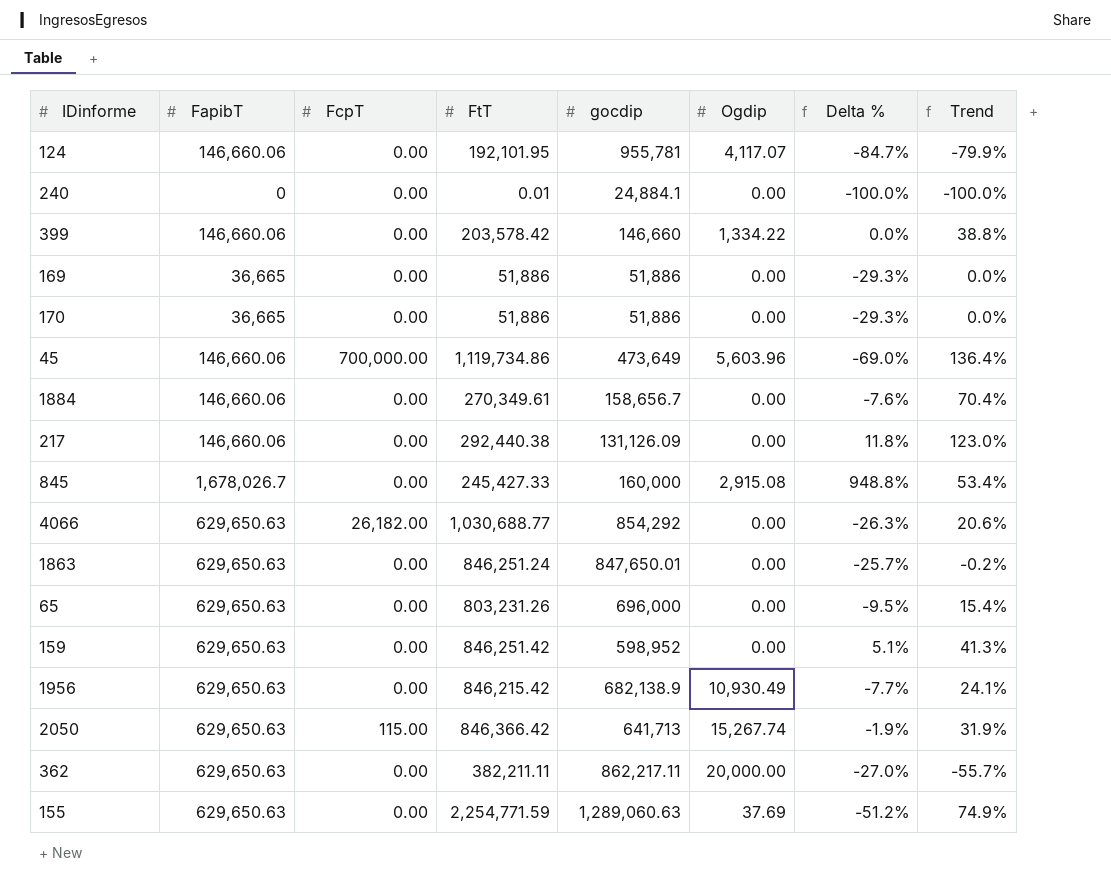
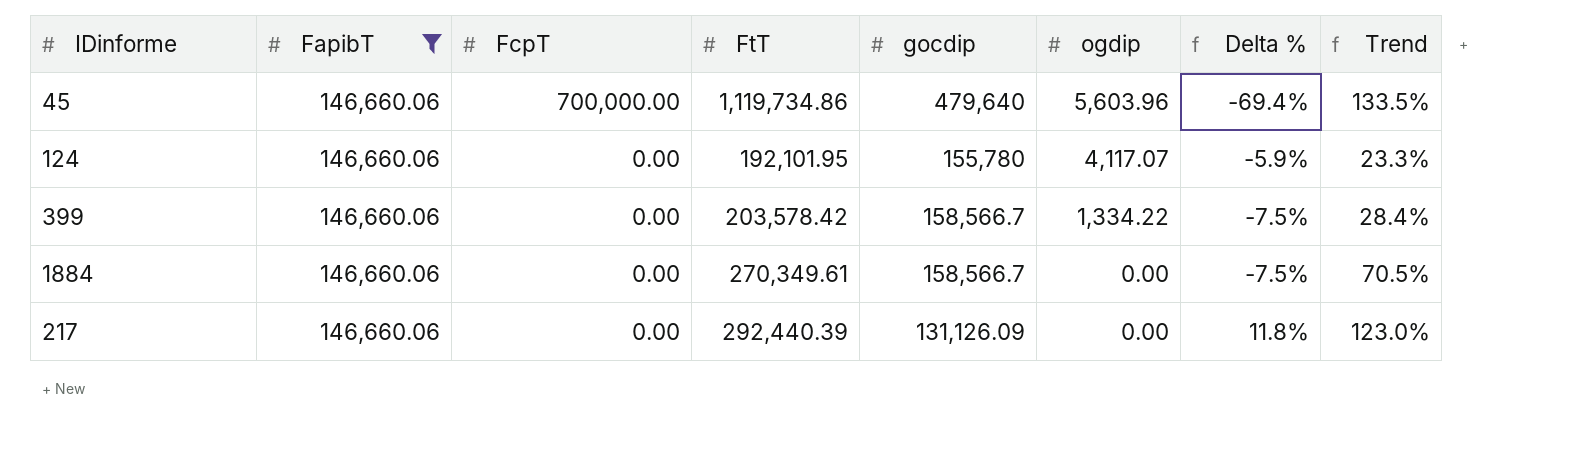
filter: none -> FapibT = 146,660.06
row order: none -> FcpT descending
column name: Ogdip -> ogdip
45 | gocdip: 473,649 -> 479,640
45 | Delta %: -69.0% -> -69.4%
45 | Trend: 136.4% -> 133.5%
124 | gocdip: 955,781 -> 155,780
124 | Delta %: -84.7% -> -5.9%
124 | Trend: -79.9% -> 23.3%
399 | gocdip: 146,660 -> 158,566.7
399 | Delta %: 0.0% -> -7.5%
399 | Trend: 38.8% -> 28.4%
1884 | gocdip: 158,656.7 -> 158,566.7
1884 | Delta %: -7.6% -> -7.5%
1884 | Trend: 70.4% -> 70.5%
217 | FtT: 292,440.38 -> 292,440.39

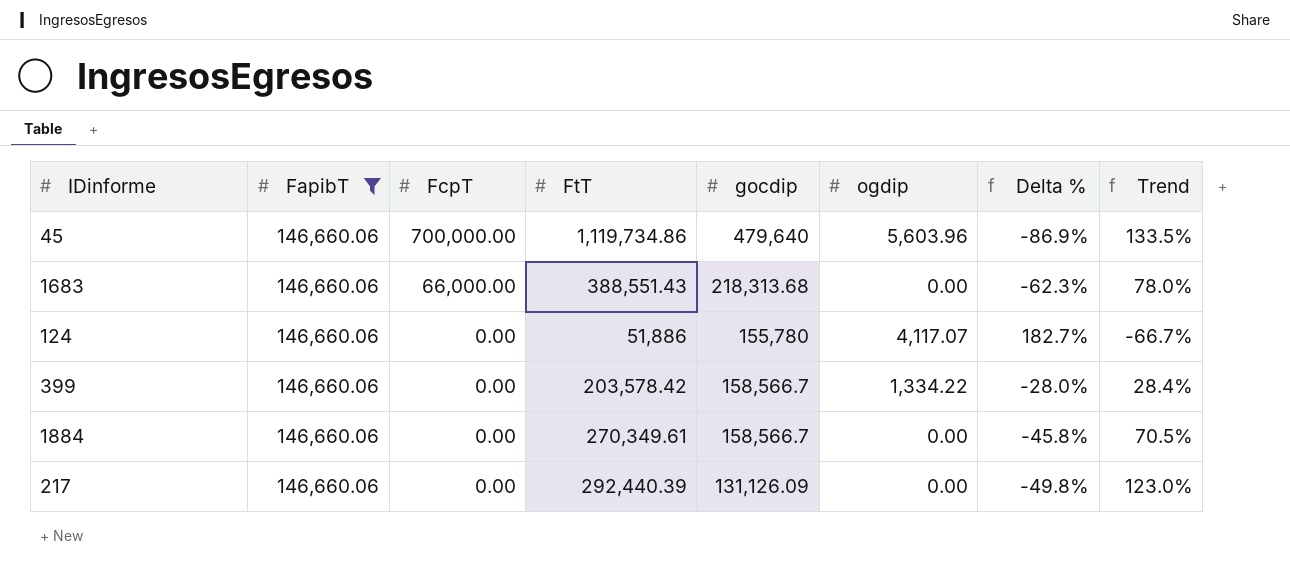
column Delta % | formula: ([FapibT] - [gocdip]) / [gocdip] -> ([FapibT] - [FtT]) / [FtT]
row 1683: none -> 146,660.06 | 66,000.00 | 388,551.43 | 218,313.68 | 0.00 | -62.3% | 78.0%
124 | FtT: 192,101.95 -> 51,886
124 | Trend: 23.3% -> -66.7%

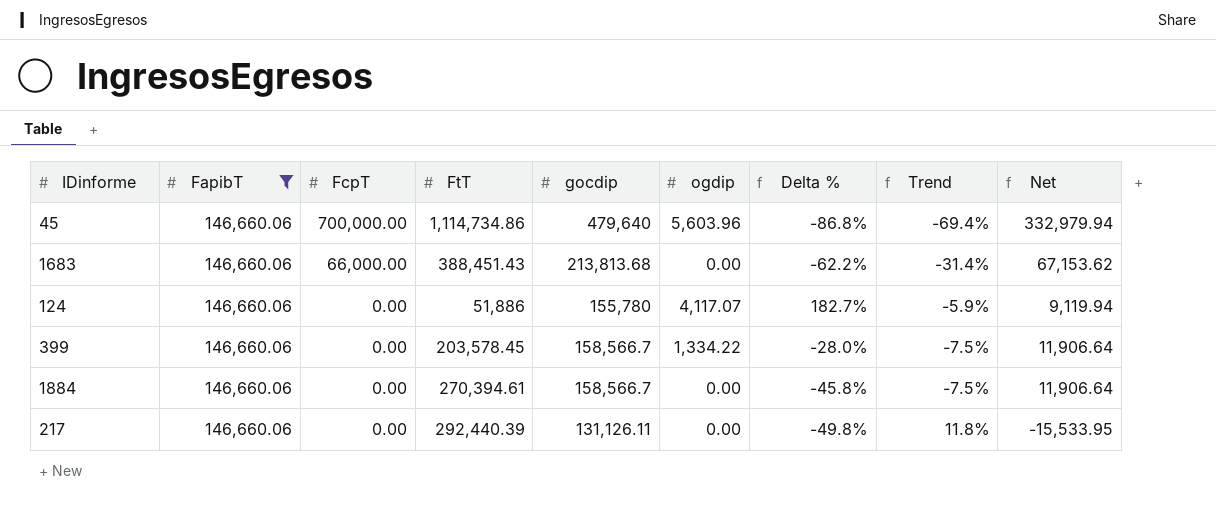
column Trend | formula: ([FtT] - [gocdip]) / [gocdip] -> ([FapibT] - [gocdip]) / [gocdip]
column Net | formula: none -> [gocdip] - [FapibT]
45 | FtT: 1,119,734.86 -> 1,114,734.86
45 | Delta %: -86.9% -> -86.8%
1683 | FtT: 388,551.43 -> 388,451.43
1683 | gocdip: 218,313.68 -> 213,813.68
1683 | Delta %: -62.3% -> -62.2%
399 | FtT: 203,578.42 -> 203,578.45
1884 | FtT: 270,349.61 -> 270,394.61
217 | gocdip: 131,126.09 -> 131,126.11

